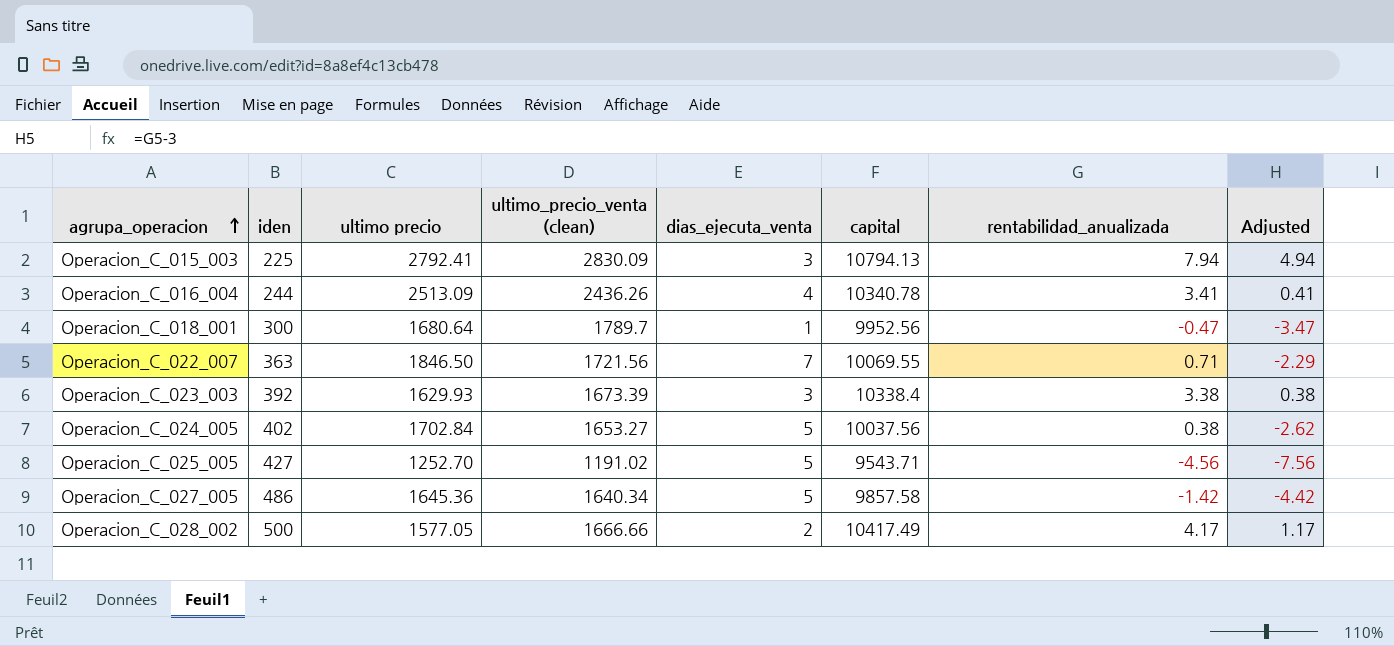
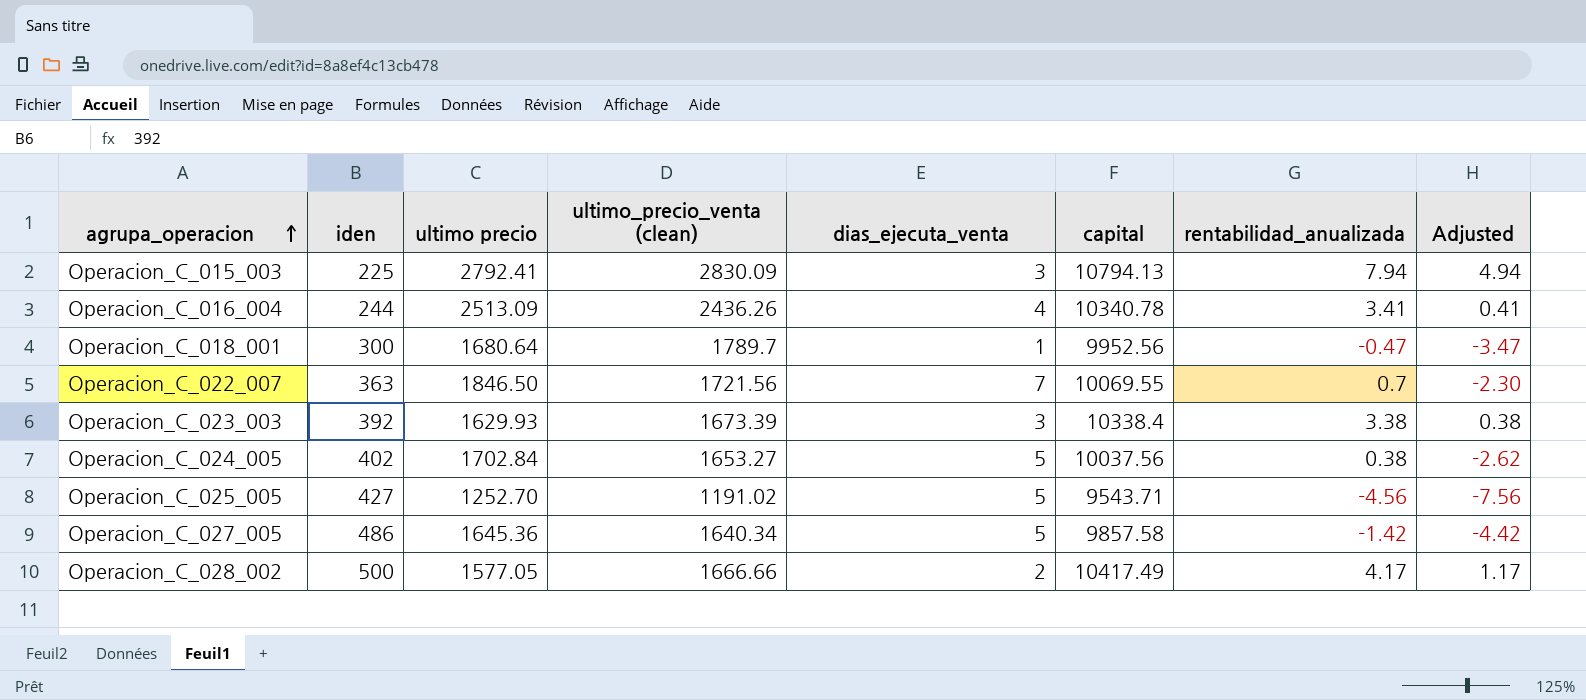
Operacion_C_022_007 | rentabilidad_anualizada: 0.71 -> 0.7
Operacion_C_022_007 | Adjusted: -2.29 -> -2.30

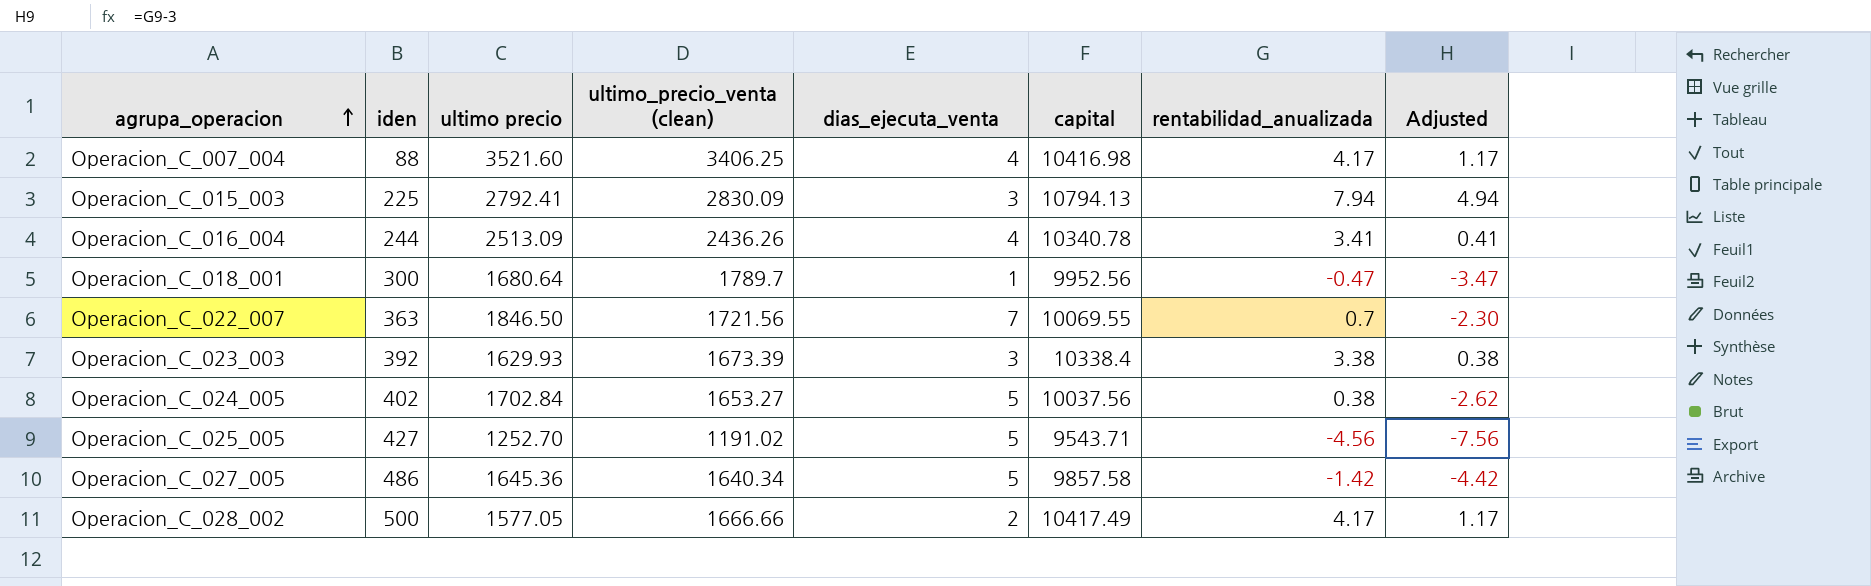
row Operacion_C_007_004: none -> 88 | 3521.60 | 3406.25 | 4 | 10416.98 | 4.17 | 1.17

